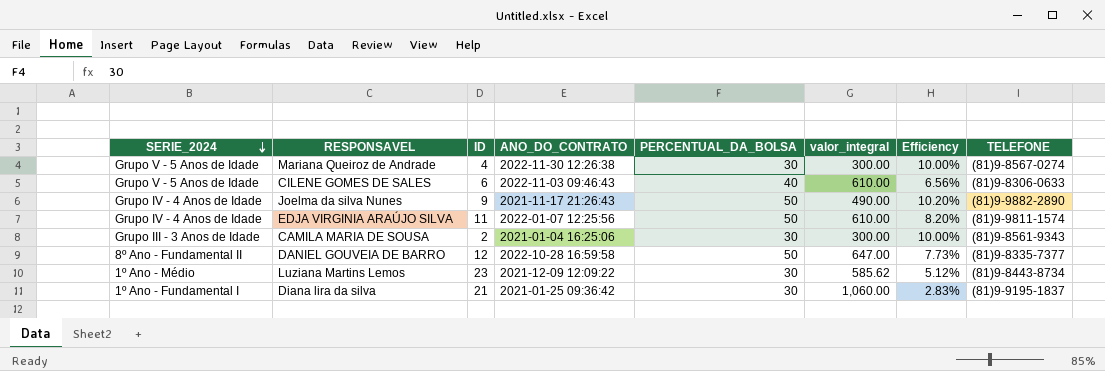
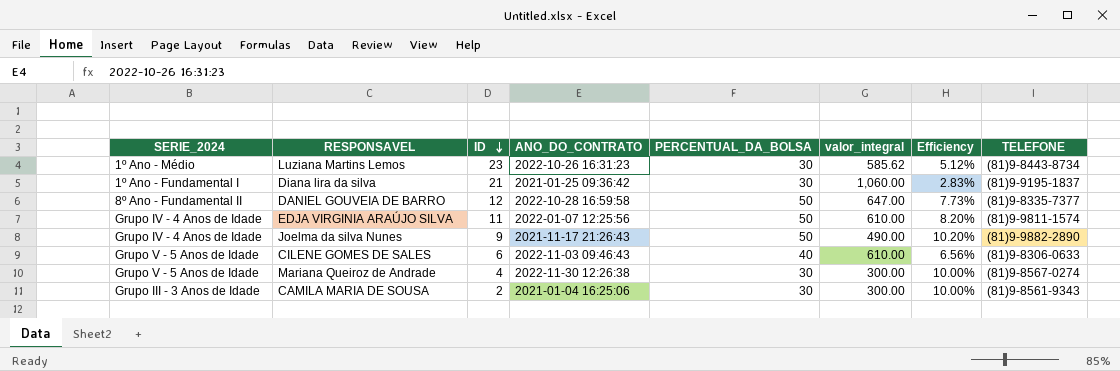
row order: SERIE_2024 descending -> ID descending
Luziana Martins Lemos | ANO_DO_CONTRATO: 2021-12-09 12:09:22 -> 2022-10-26 16:31:23

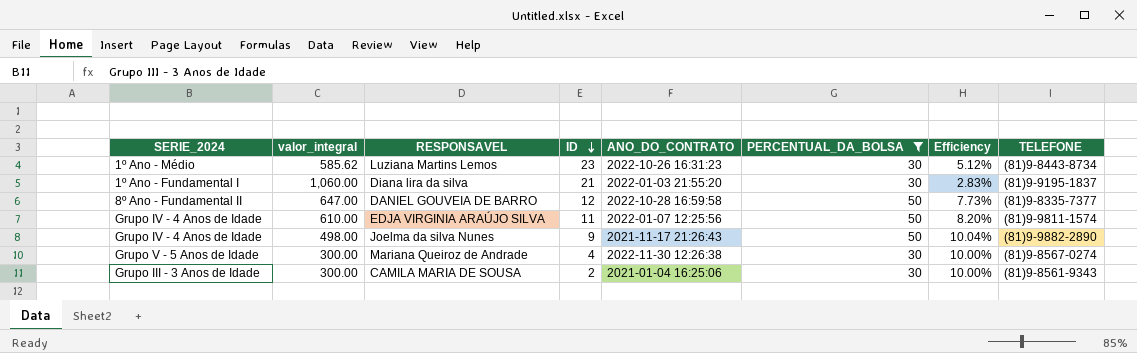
filter: none -> PERCENTUAL_DA_BOLSA != 40
column valor_integral | position: 6 -> 2
Diana lira da silva | ANO_DO_CONTRATO: 2021-01-25 09:36:42 -> 2022-01-03 21:55:20
Joelma da silva Nunes | valor_integral: 490.00 -> 498.00
Joelma da silva Nunes | Efficiency: 10.20% -> 10.04%

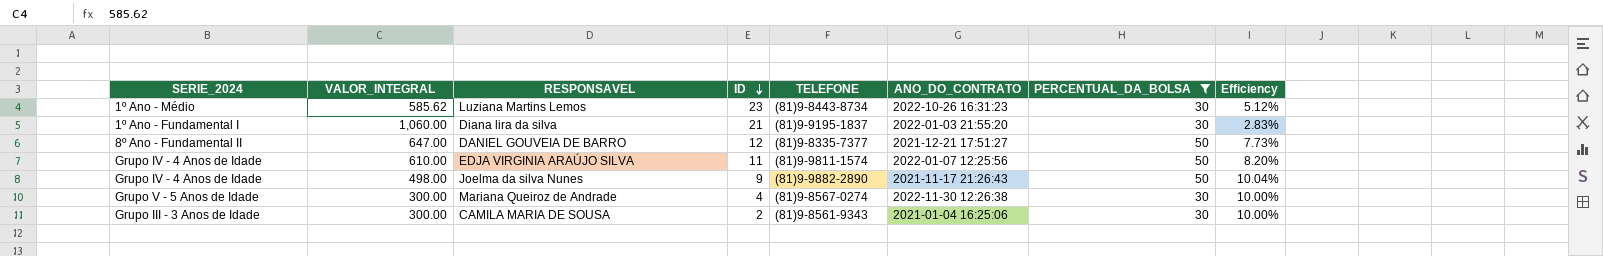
column name: valor_integral -> VALOR_INTEGRAL
column TELEFONE | position: 8 -> 5
DANIEL GOUVEIA DE BARRO | ANO_DO_CONTRATO: 2022-10-28 16:59:58 -> 2021-12-21 17:51:27

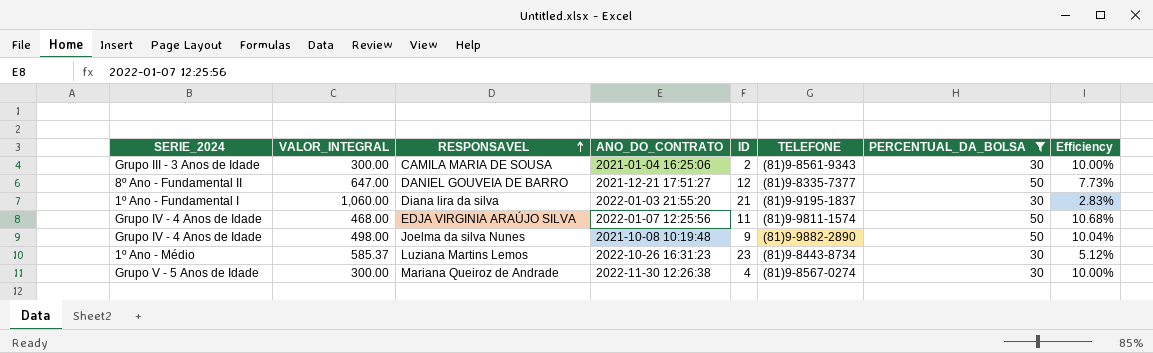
row order: ID descending -> RESPONSAVEL ascending
column ANO_DO_CONTRATO | position: 6 -> 4
EDJA VIRGINIA ARAÚJO SILVA | VALOR_INTEGRAL: 610.00 -> 468.00
EDJA VIRGINIA ARAÚJO SILVA | Efficiency: 8.20% -> 10.68%
Joelma da silva Nunes | ANO_DO_CONTRATO: 2021-11-17 21:26:43 -> 2021-10-08 10:19:48
Luziana Martins Lemos | VALOR_INTEGRAL: 585.62 -> 585.37

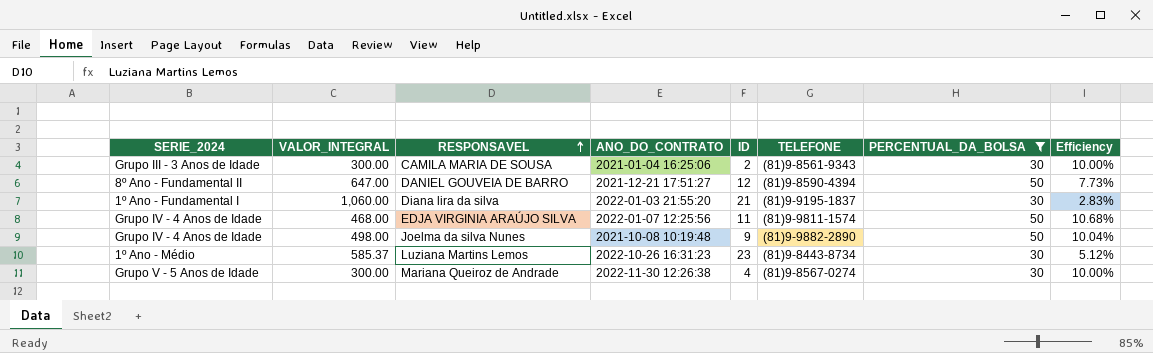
DANIEL GOUVEIA DE BARRO | TELEFONE: (81)9-8335-7377 -> (81)9-8590-4394

